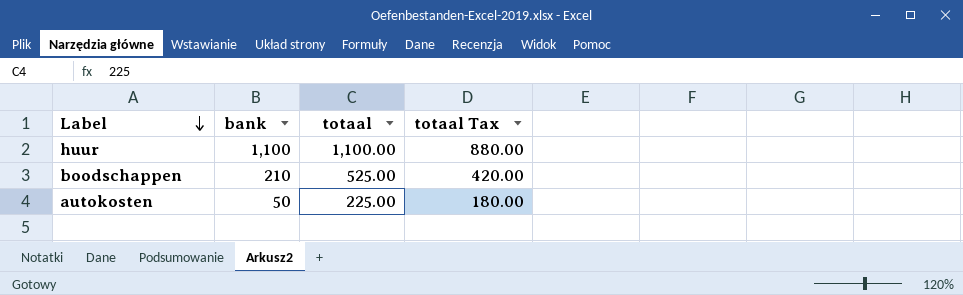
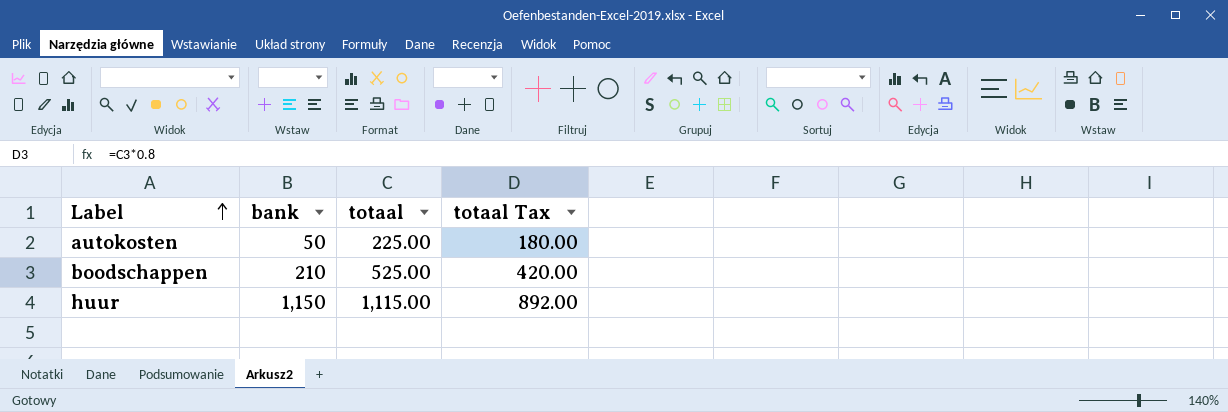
row order: Label descending -> Label ascending
huur | bank: 1,100 -> 1,150
huur | totaal: 1,100.00 -> 1,115.00
huur | totaal Tax: 880.00 -> 892.00

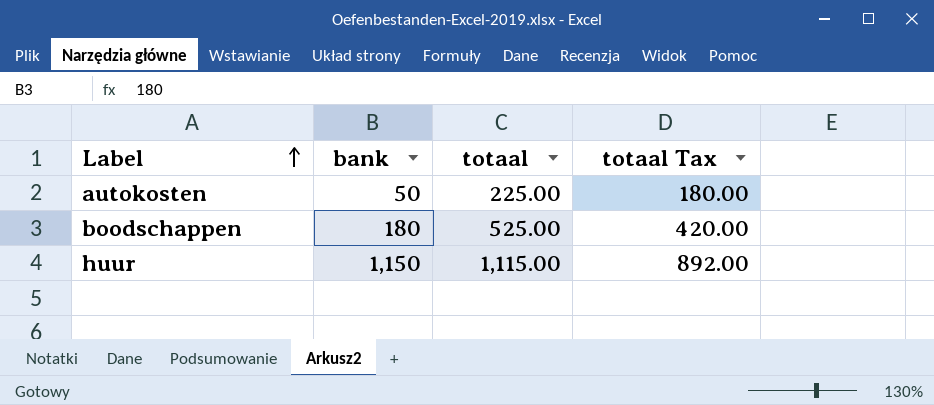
boodschappen | bank: 210 -> 180

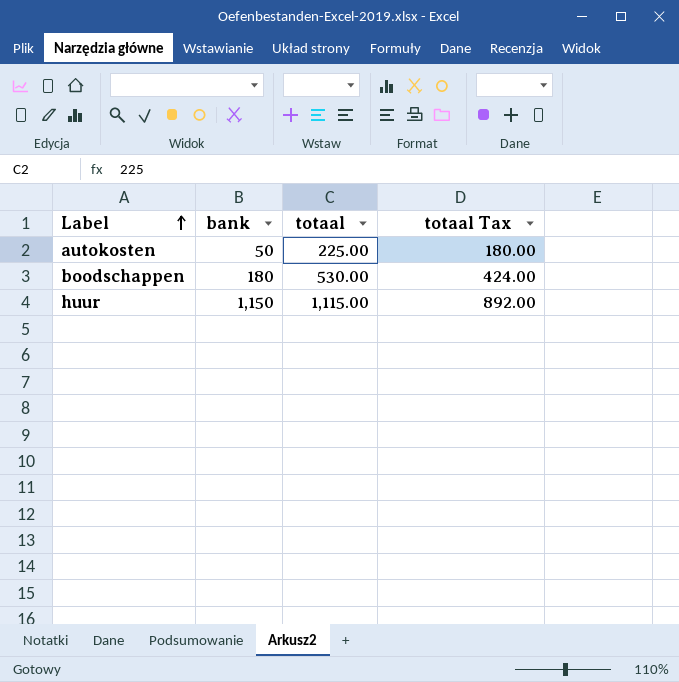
boodschappen | totaal: 525.00 -> 530.00
boodschappen | totaal Tax: 420.00 -> 424.00

